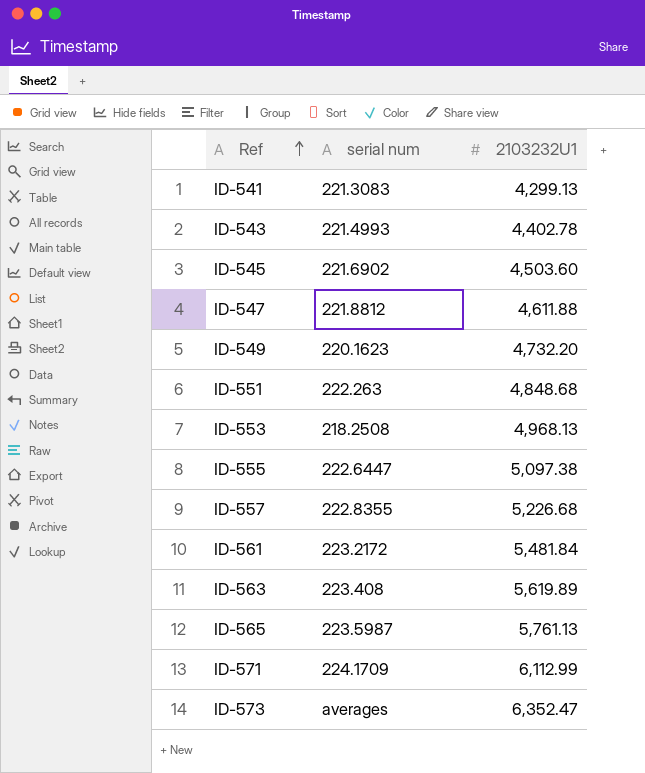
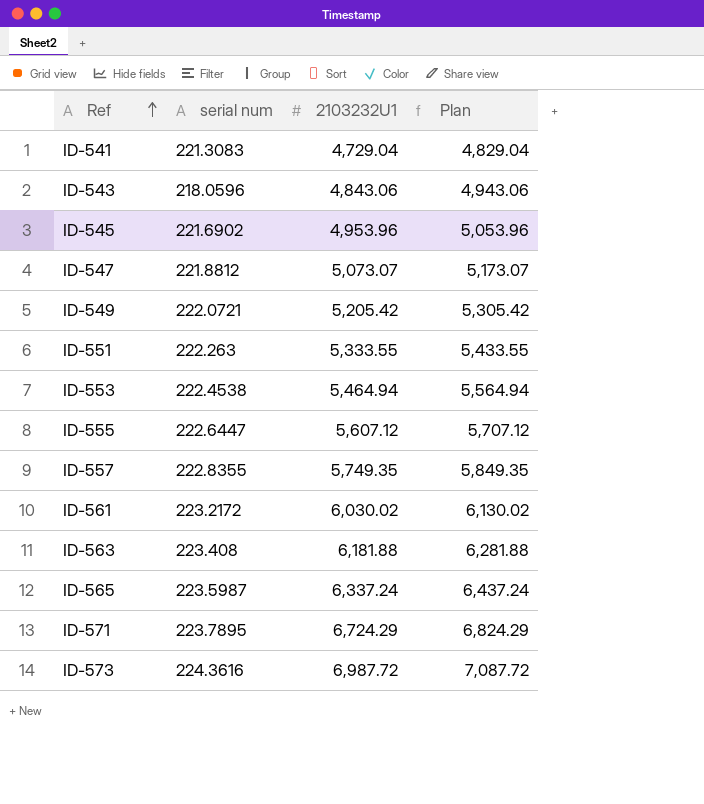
column Plan | formula: none -> [2103232U1] + 100
ID-541 | 2103232U1: 4,299.13 -> 4,729.04
ID-543 | serial num: 221.4993 -> 218.0596
ID-543 | 2103232U1: 4,402.78 -> 4,843.06
ID-545 | 2103232U1: 4,503.60 -> 4,953.96
ID-547 | 2103232U1: 4,611.88 -> 5,073.07
ID-549 | serial num: 220.1623 -> 222.0721
ID-549 | 2103232U1: 4,732.20 -> 5,205.42
ID-551 | 2103232U1: 4,848.68 -> 5,333.55
ID-553 | serial num: 218.2508 -> 222.4538
ID-553 | 2103232U1: 4,968.13 -> 5,464.94
ID-555 | 2103232U1: 5,097.38 -> 5,607.12
ID-557 | 2103232U1: 5,226.68 -> 5,749.35
ID-561 | 2103232U1: 5,481.84 -> 6,030.02
ID-563 | 2103232U1: 5,619.89 -> 6,181.88
ID-565 | 2103232U1: 5,761.13 -> 6,337.24
ID-571 | serial num: 224.1709 -> 223.7895
ID-571 | 2103232U1: 6,112.99 -> 6,724.29
ID-573 | serial num: averages -> 224.3616
ID-573 | 2103232U1: 6,352.47 -> 6,987.72

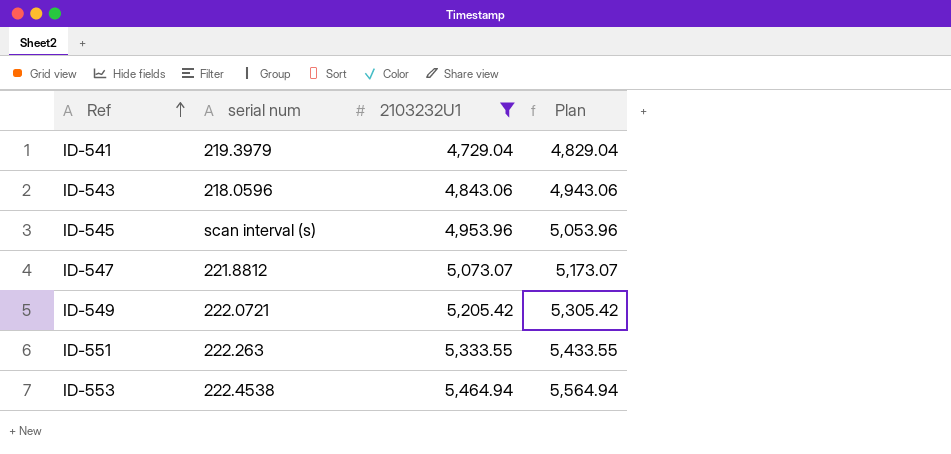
filter: none -> 2103232U1 <= 5,464.94
ID-541 | serial num: 221.3083 -> 219.3979
ID-545 | serial num: 221.6902 -> scan interval (s)

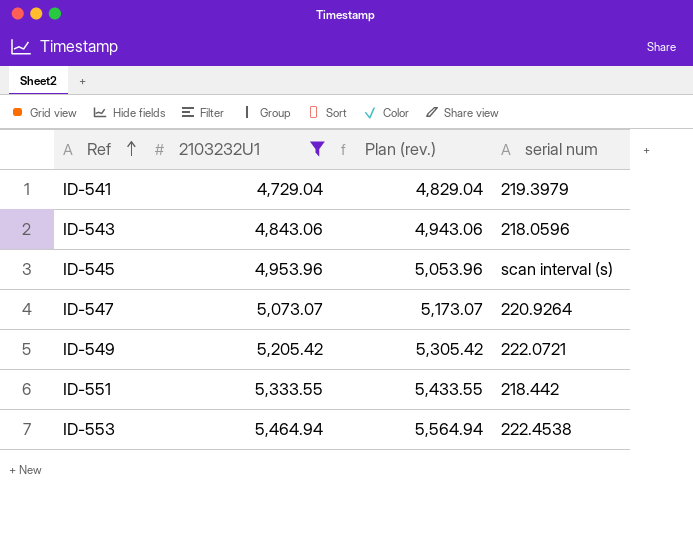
column name: Plan -> Plan (rev.)
column serial num | position: 2 -> 4
ID-547 | serial num: 221.8812 -> 220.9264
ID-551 | serial num: 222.263 -> 218.442

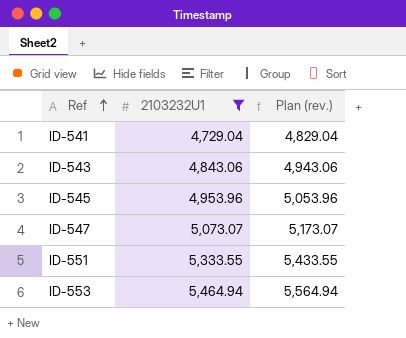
column serial num | position: 4 -> none
row ID-549: 5,205.42 | 5,305.42 | 222.0721 -> none

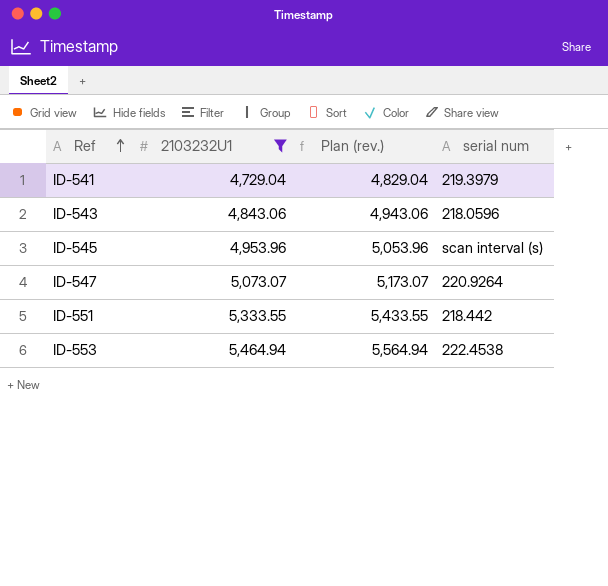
column serial num | position: none -> 4

